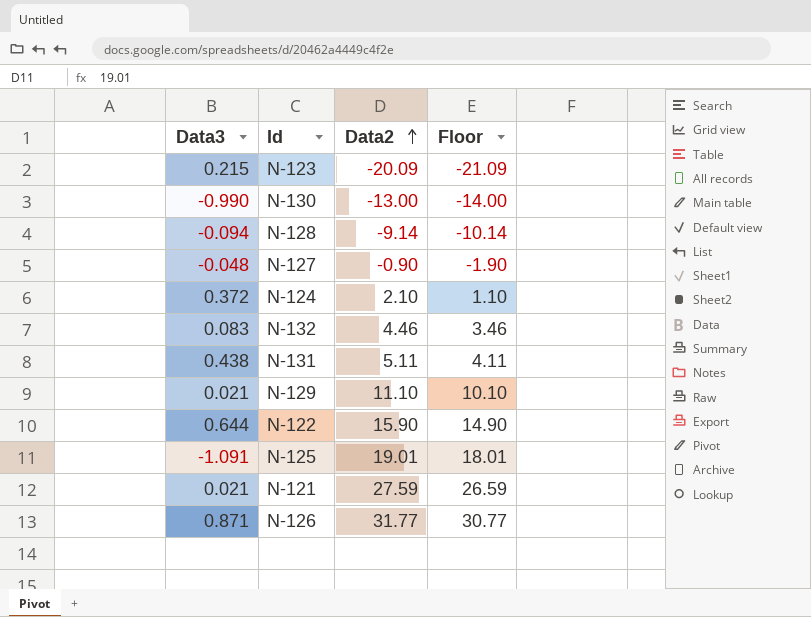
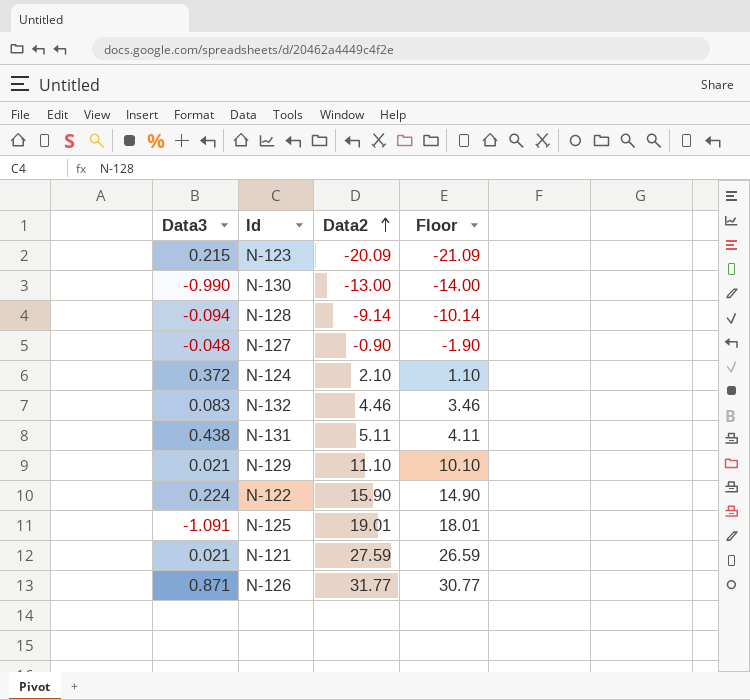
N-122 | Data3: 0.644 -> 0.224

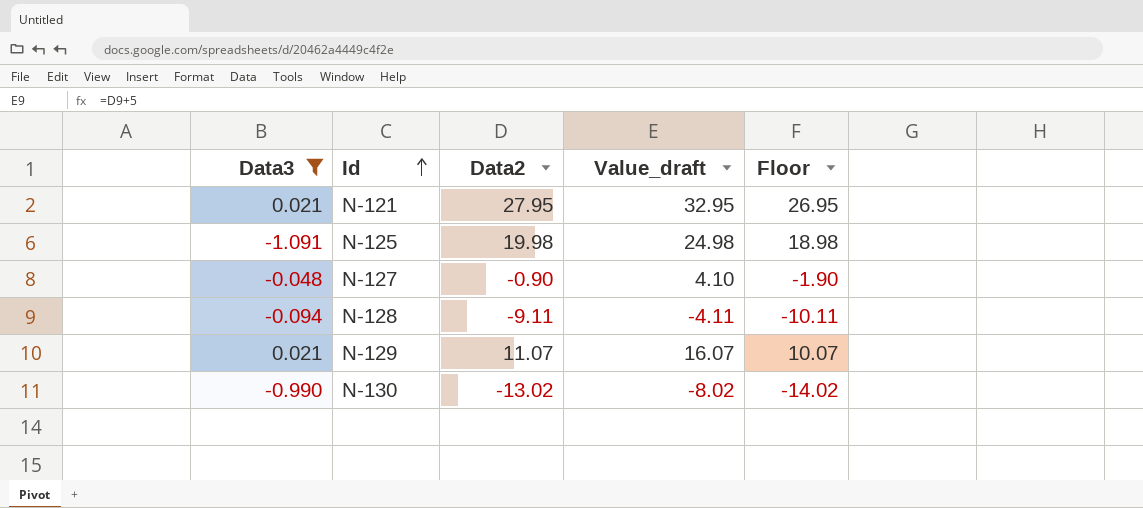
filter: none -> Data3 <= 0.021
row order: Data2 ascending -> Id ascending
column Value_draft | formula: none -> [Data2] + 5
N-121 | Data2: 27.59 -> 27.95
N-121 | Floor: 26.59 -> 26.95
N-125 | Data2: 19.01 -> 19.98
N-125 | Floor: 18.01 -> 18.98
N-128 | Data2: -9.14 -> -9.11
N-128 | Floor: -10.14 -> -10.11
N-129 | Data2: 11.10 -> 11.07
N-129 | Floor: 10.10 -> 10.07
N-130 | Data2: -13.00 -> -13.02
N-130 | Floor: -14.00 -> -14.02

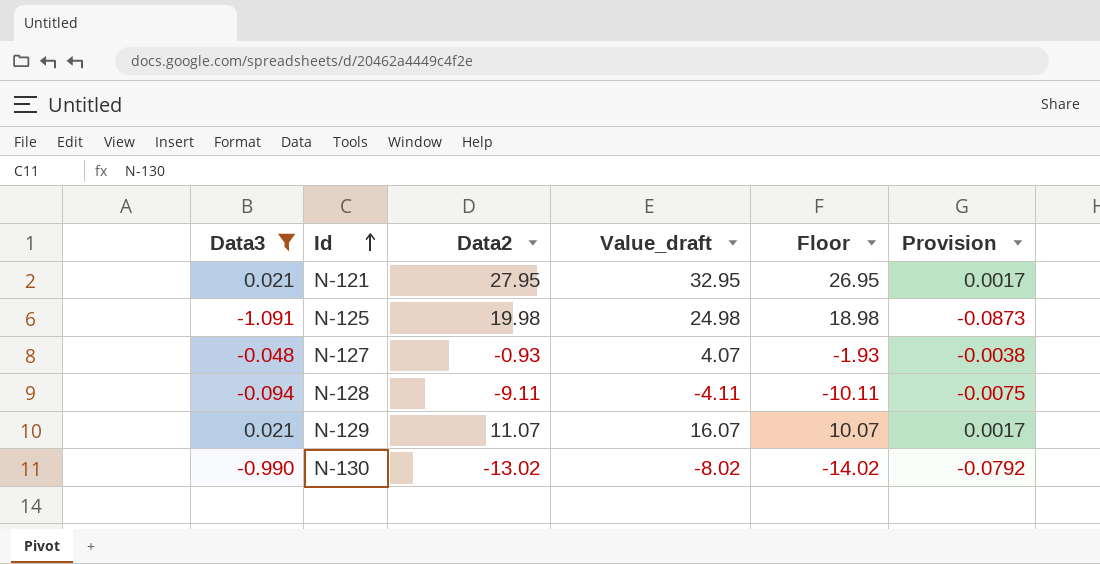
column Provision | formula: none -> [Data3] * 0.08
N-127 | Data2: -0.90 -> -0.93
N-127 | Value_draft: 4.10 -> 4.07
N-127 | Floor: -1.90 -> -1.93

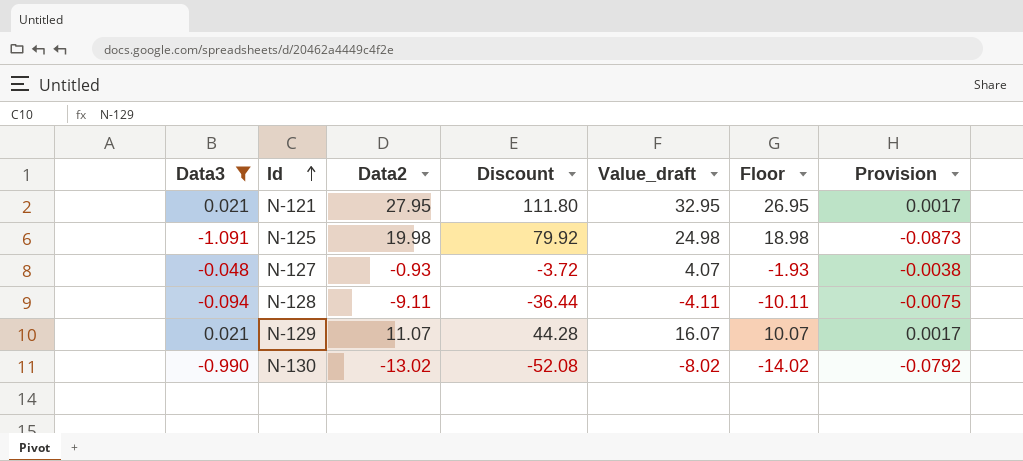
column Discount | formula: none -> [Data2] * 4

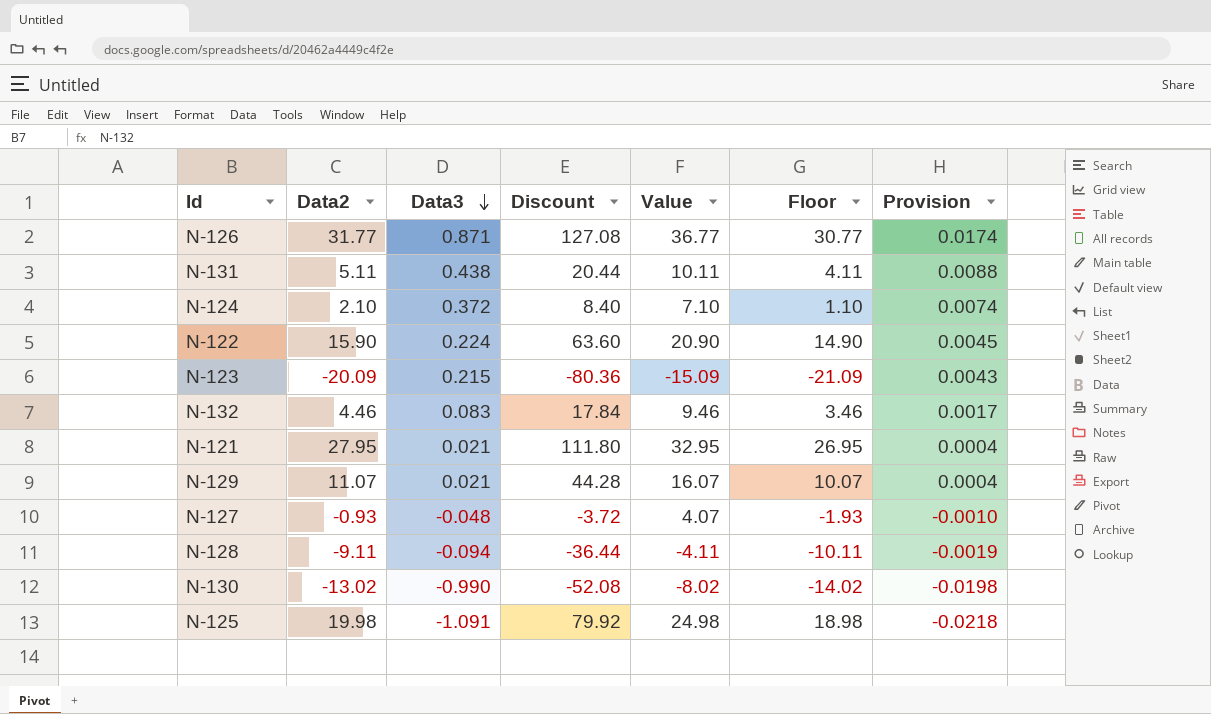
filter: Data3 <= 0.021 -> none
row order: Id ascending -> Data3 descending
column Data3 | position: 1 -> 3
column name: Value_draft -> Value
column Provision | formula: [Data3] * 0.08 -> [Data3] * 0.02

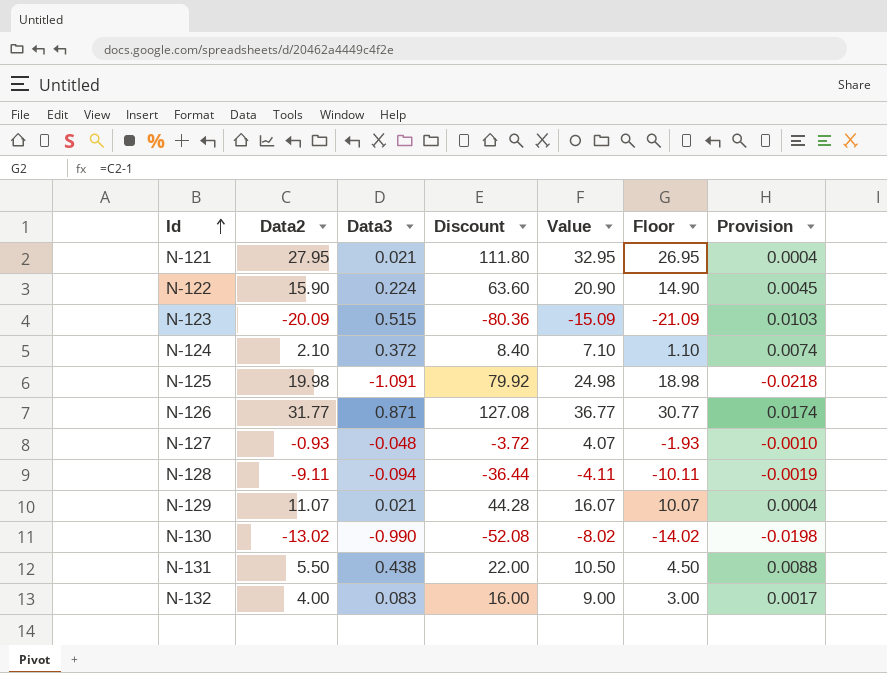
row order: Data3 descending -> Id ascending
N-123 | Data3: 0.215 -> 0.515
N-123 | Provision: 0.0043 -> 0.0103
N-131 | Data2: 5.11 -> 5.50
N-131 | Discount: 20.44 -> 22.00
N-131 | Value: 10.11 -> 10.50
N-131 | Floor: 4.11 -> 4.50
N-132 | Data2: 4.46 -> 4.00
N-132 | Discount: 17.84 -> 16.00
N-132 | Value: 9.46 -> 9.00
N-132 | Floor: 3.46 -> 3.00

